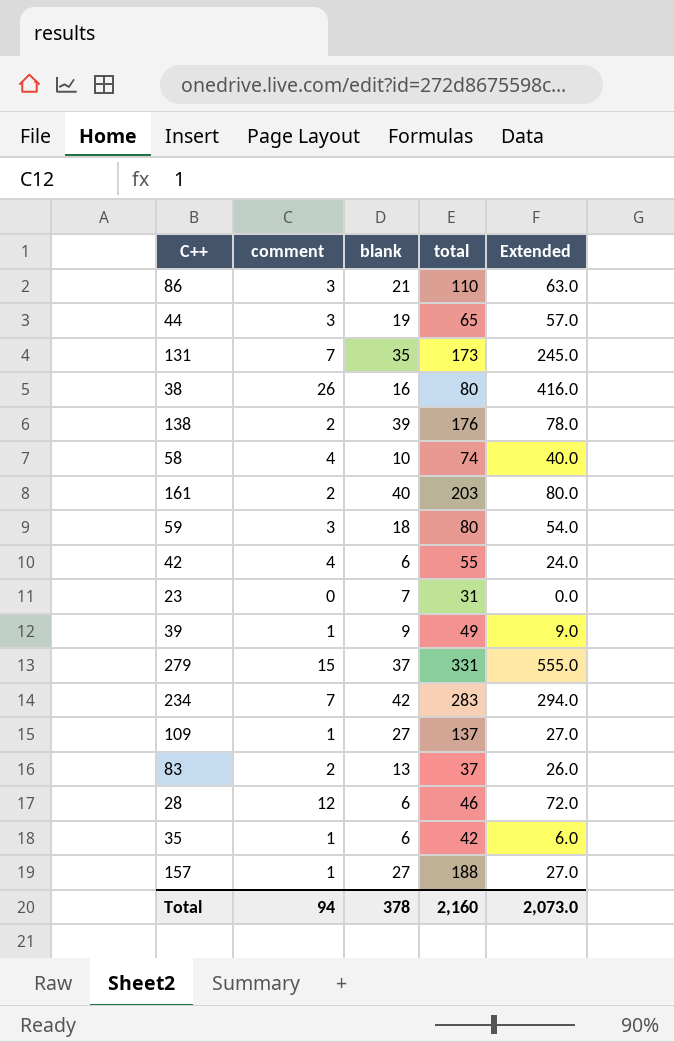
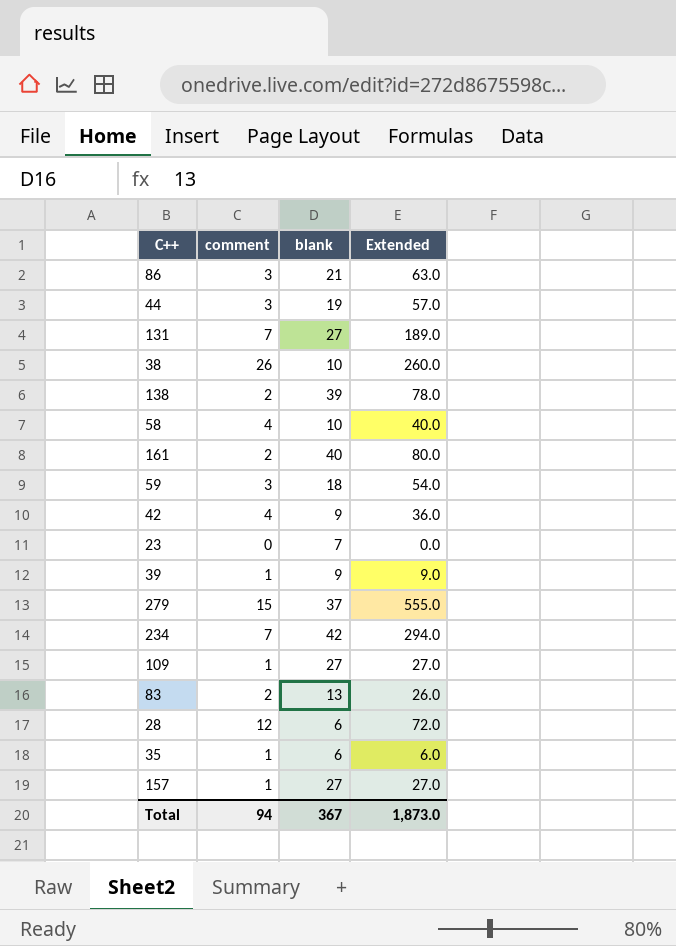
column total | position: 4 -> none
131 | blank: 35 -> 27
131 | Extended: 245.0 -> 189.0
38 | blank: 16 -> 10
38 | Extended: 416.0 -> 260.0
42 | blank: 6 -> 9
42 | Extended: 24.0 -> 36.0
Total | blank: 378 -> 367
Total | Extended: 2,073.0 -> 1,873.0

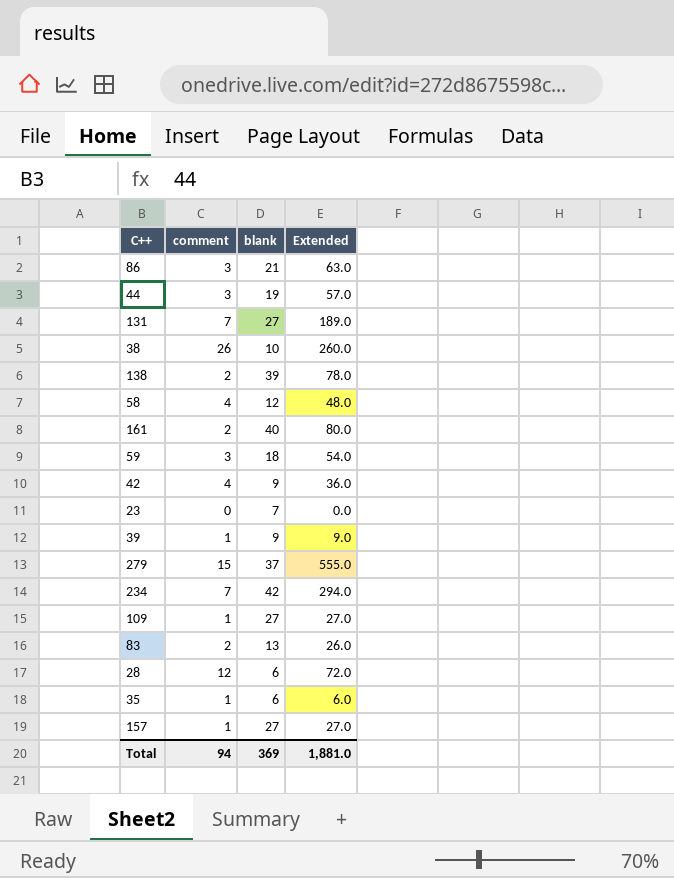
58 | blank: 10 -> 12
58 | Extended: 40.0 -> 48.0
Total | blank: 367 -> 369
Total | Extended: 1,873.0 -> 1,881.0

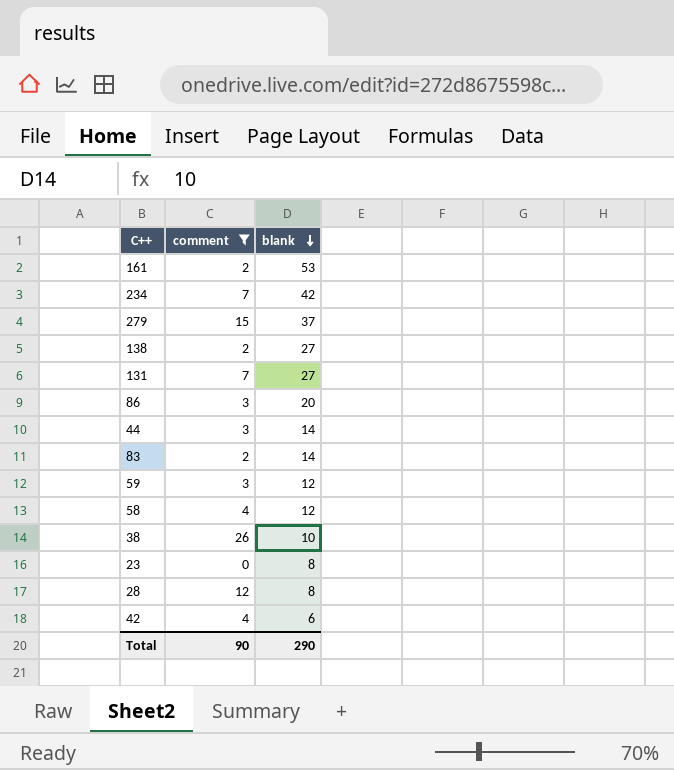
filter: none -> comment != 1
row order: none -> blank descending
column Extended | formula: [comment] * [blank] -> none
161 | blank: 40 -> 53
138 | blank: 39 -> 27
86 | blank: 21 -> 20
44 | blank: 19 -> 14
83 | blank: 13 -> 14
59 | blank: 18 -> 12
23 | blank: 7 -> 8
28 | blank: 6 -> 8
42 | blank: 9 -> 6
Total | comment: 94 -> 90
Total | blank: 369 -> 290

